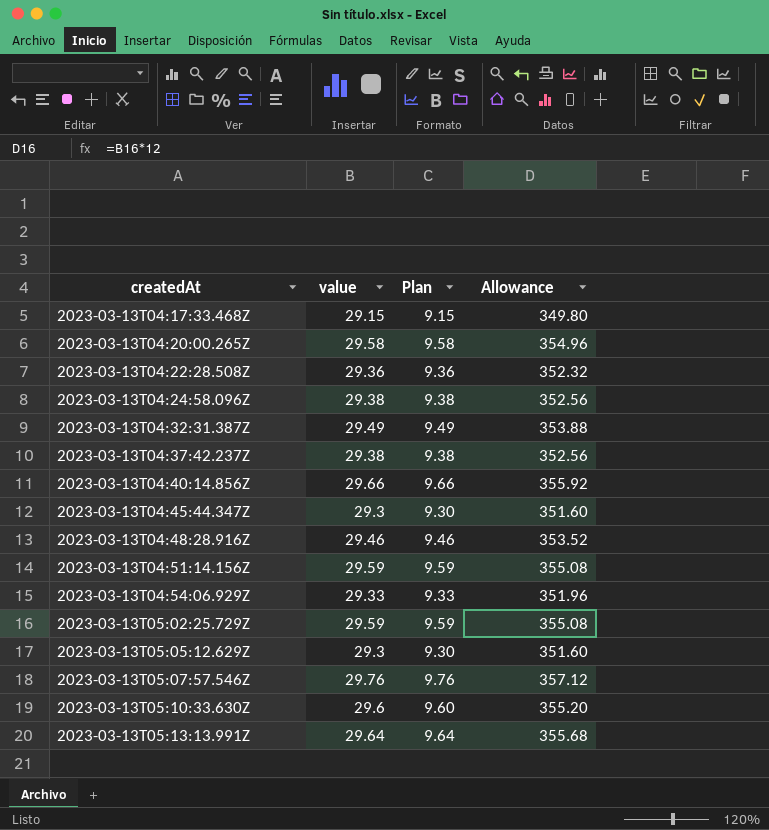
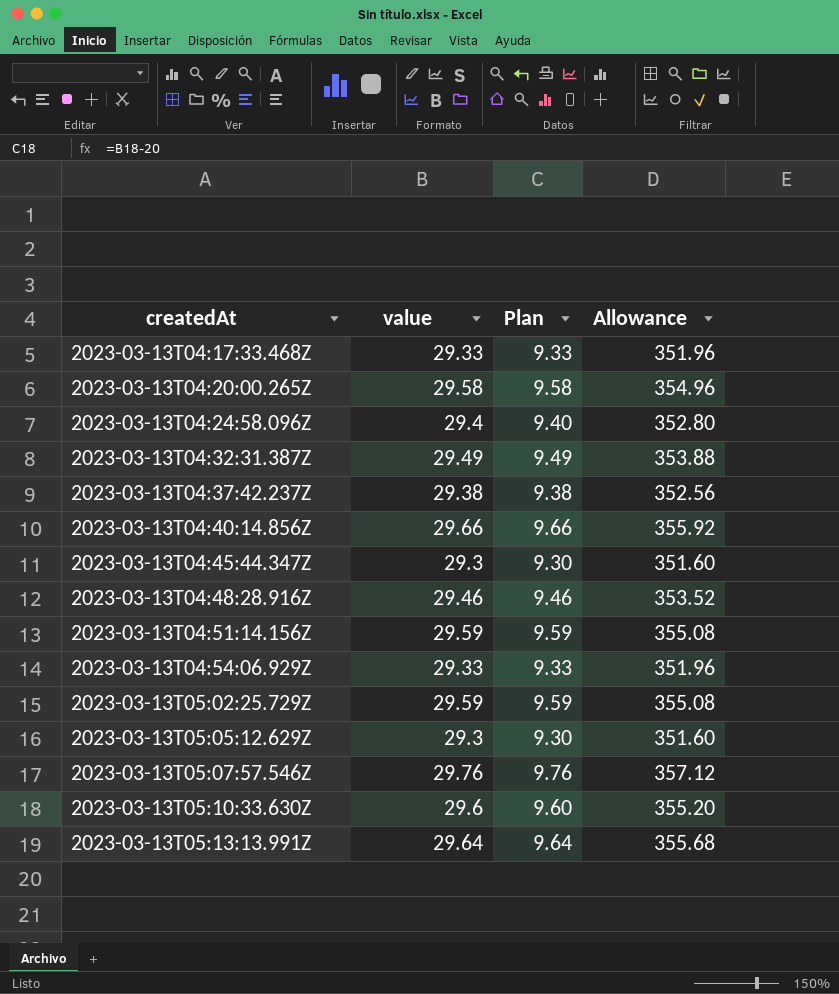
row 2023-03-13T04:22:28.508Z: 29.36 | 9.36 | 352.32 -> none
2023-03-13T04:17:33.468Z | value: 29.15 -> 29.33
2023-03-13T04:17:33.468Z | Plan: 9.15 -> 9.33
2023-03-13T04:17:33.468Z | Allowance: 349.80 -> 351.96
2023-03-13T04:24:58.096Z | value: 29.38 -> 29.4
2023-03-13T04:24:58.096Z | Plan: 9.38 -> 9.40
2023-03-13T04:24:58.096Z | Allowance: 352.56 -> 352.80

